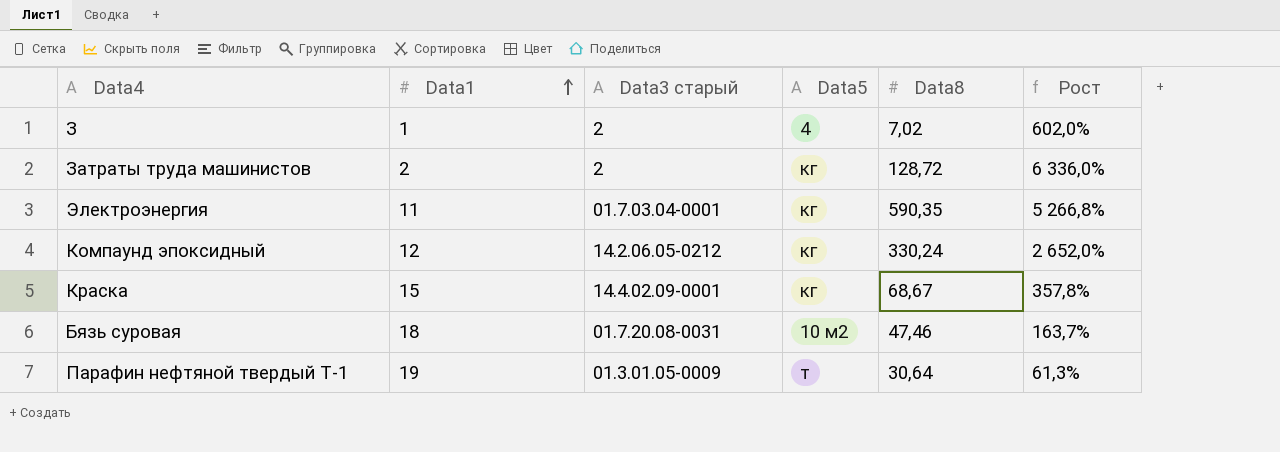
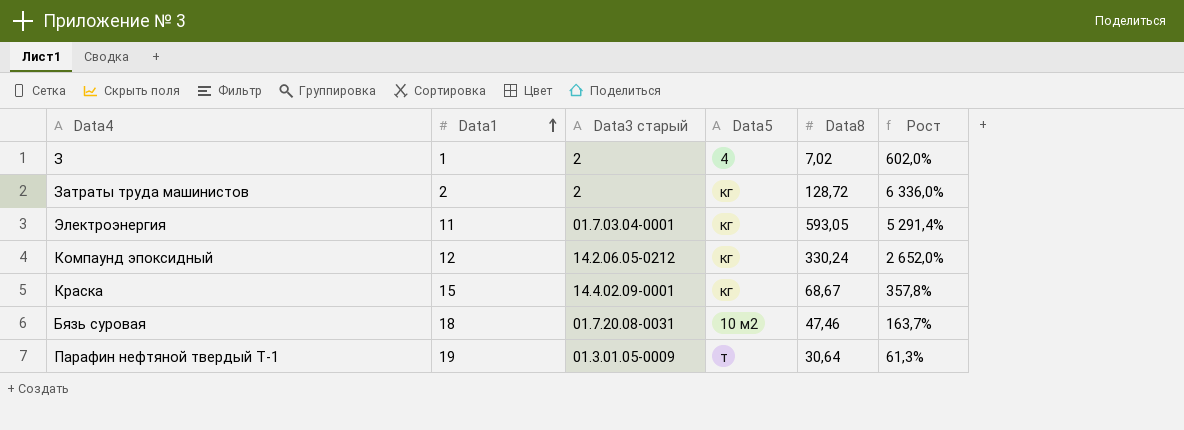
Электроэнергия | Data8: 590,35 -> 593,05
Электроэнергия | Рост: 5 266,8% -> 5 291,4%

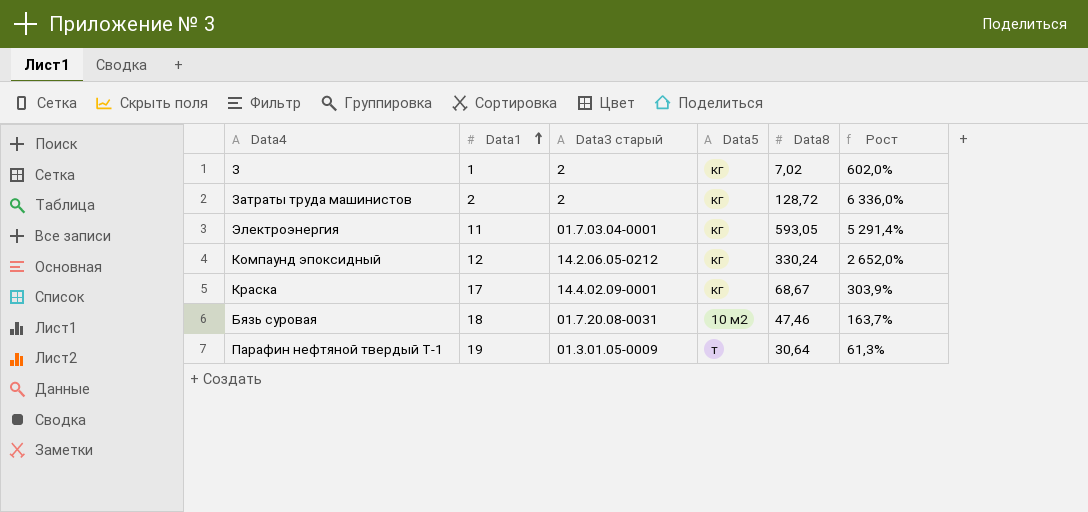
З | Data5: 4 -> кг
Краска | Data1: 15 -> 17
Краска | Рост: 357,8% -> 303,9%

